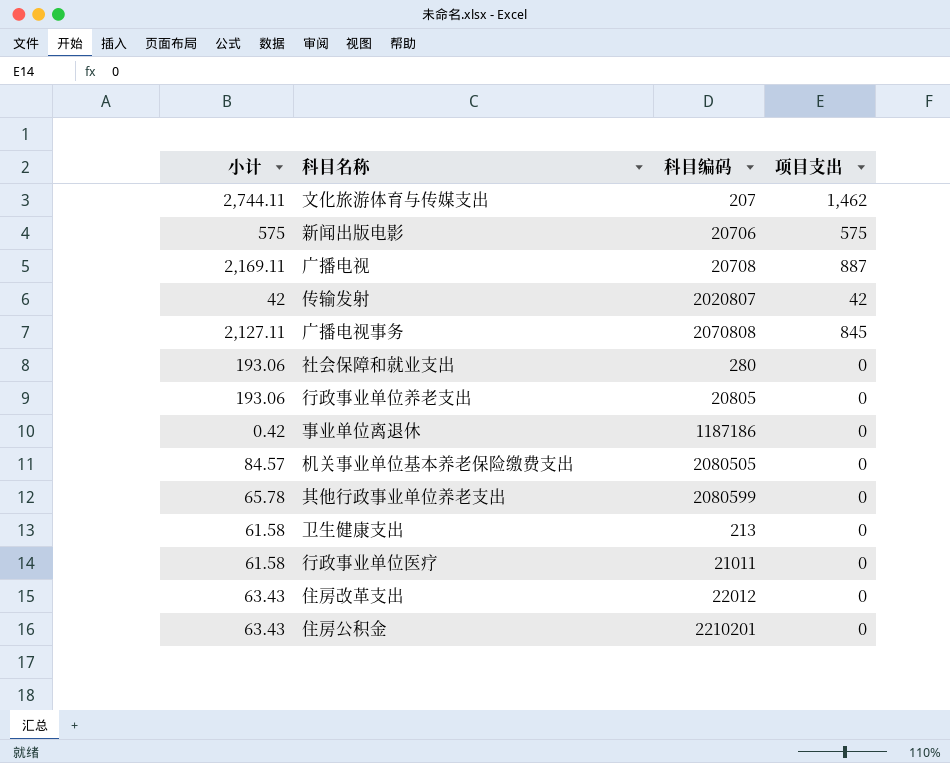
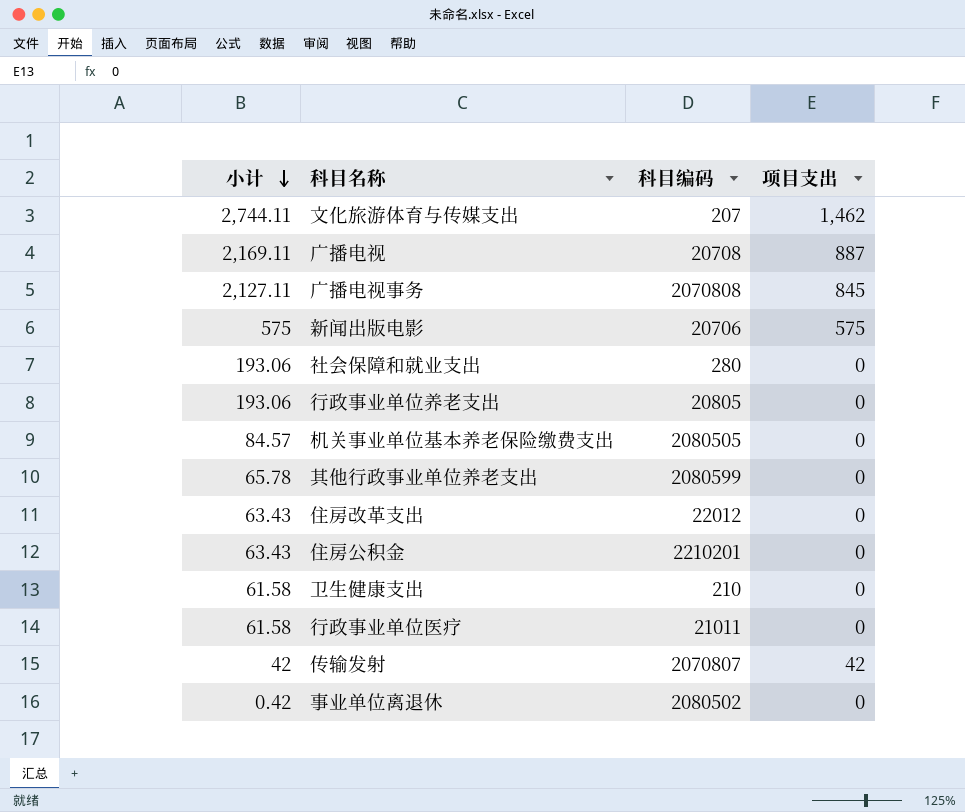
row order: none -> 小计 descending
卫生健康支出 | 科目编码: 213 -> 210
传输发射 | 科目编码: 2020807 -> 2070807
事业单位离退休 | 科目编码: 1187186 -> 2080502

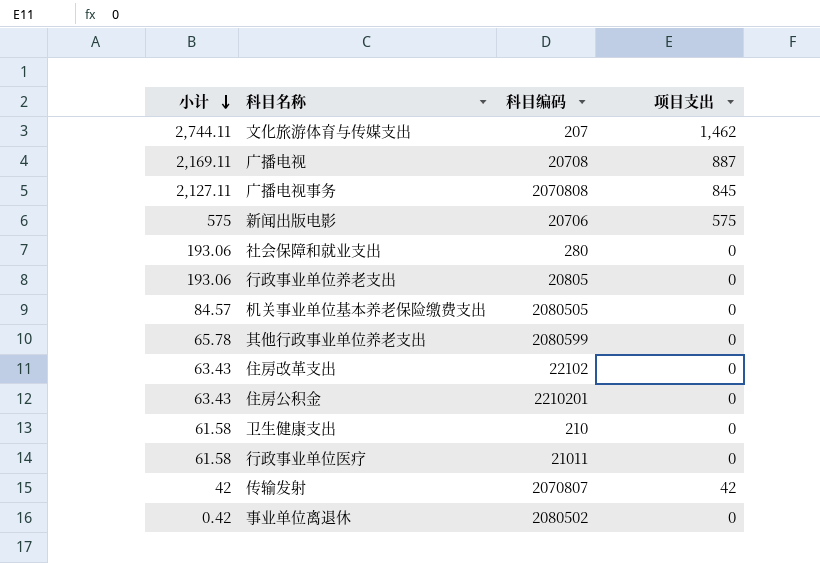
住房改革支出 | 科目编码: 22012 -> 22102

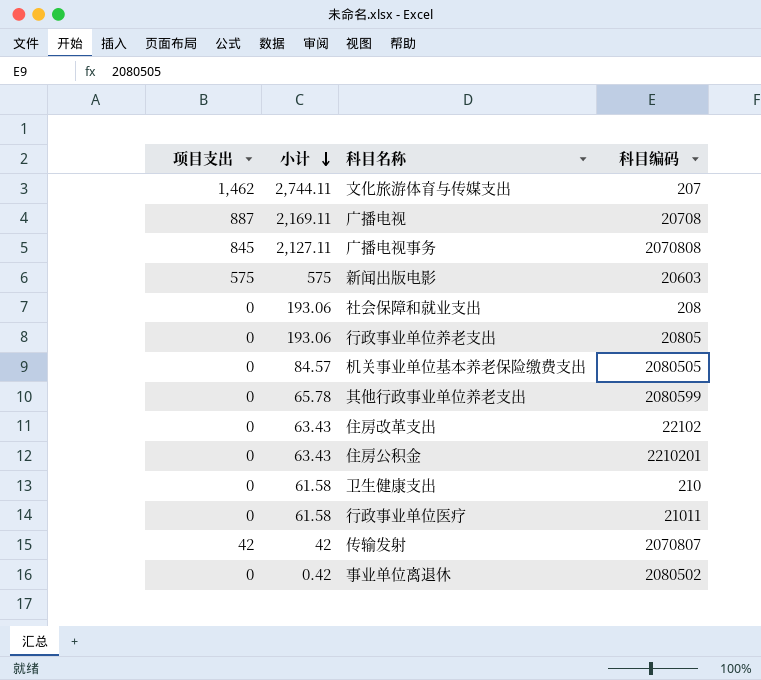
column 项目支出 | position: 4 -> 1
新闻出版电影 | 科目编码: 20706 -> 20603
社会保障和就业支出 | 科目编码: 280 -> 208

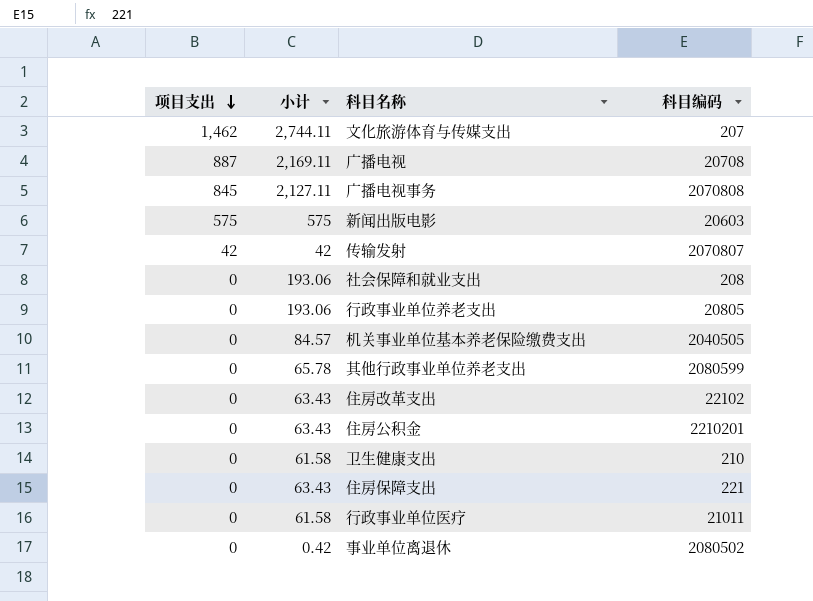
row order: 小计 descending -> 项目支出 descending
机关事业单位基本养老保险缴费支出 | 科目编码: 2080505 -> 2040505
row 住房保障支出: none -> 0 | 63.43 | 221

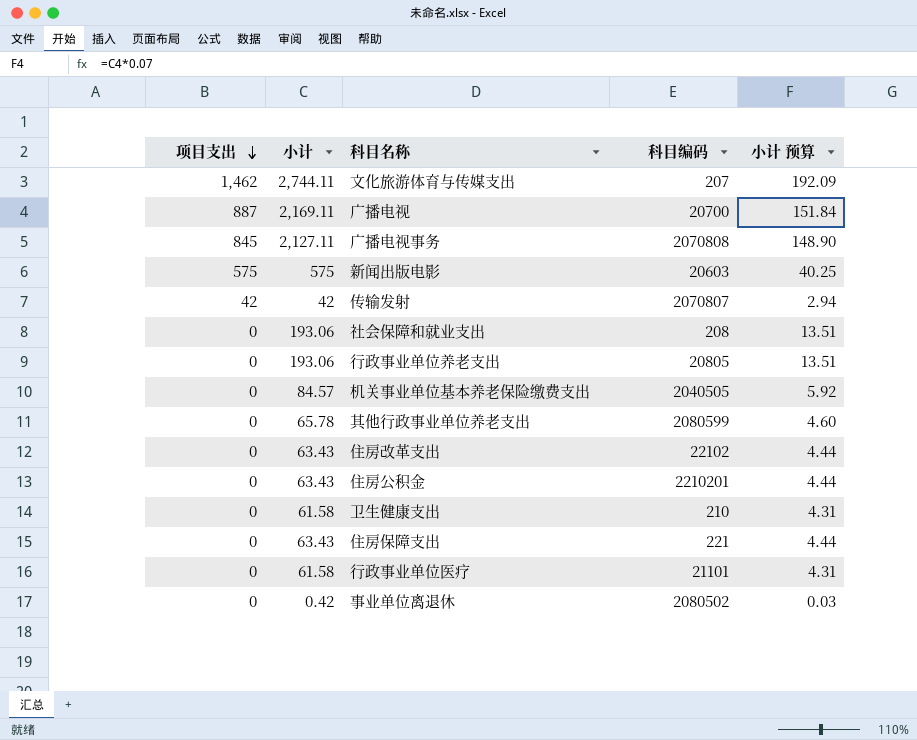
column 小计 预算 | formula: none -> [小计] * 0.07
广播电视 | 科目编码: 20708 -> 20700
行政事业单位医疗 | 科目编码: 21011 -> 21101

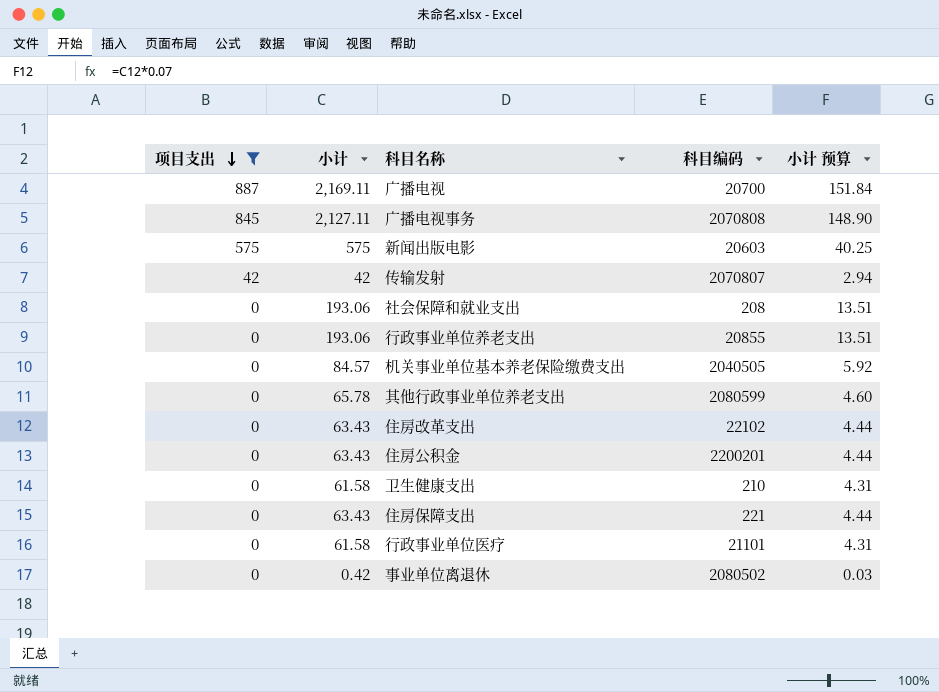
filter: none -> 项目支出 != 1,462
行政事业单位养老支出 | 科目编码: 20805 -> 20855
住房公积金 | 科目编码: 2210201 -> 2200201

